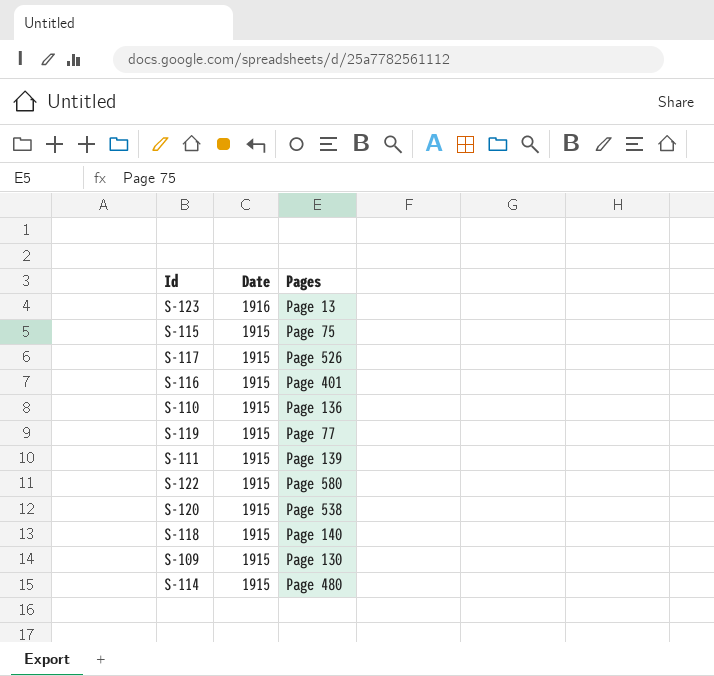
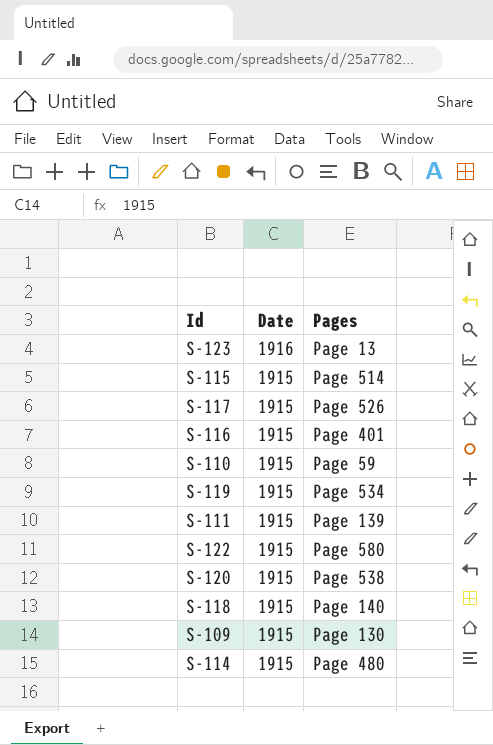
S-115 | Pages: Page 75 -> Page 514
S-110 | Pages: Page 136 -> Page 59
S-119 | Pages: Page 77 -> Page 534

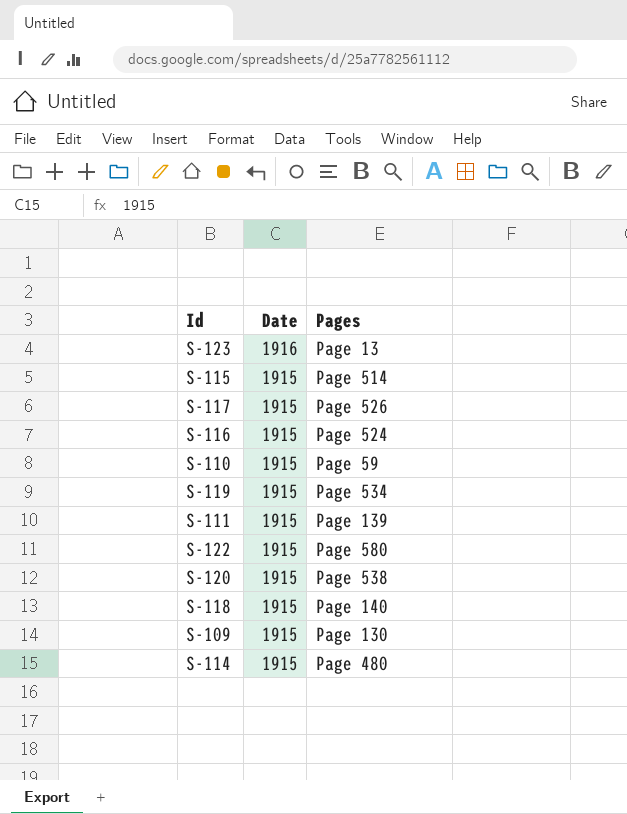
S-116 | Pages: Page 401 -> Page 524

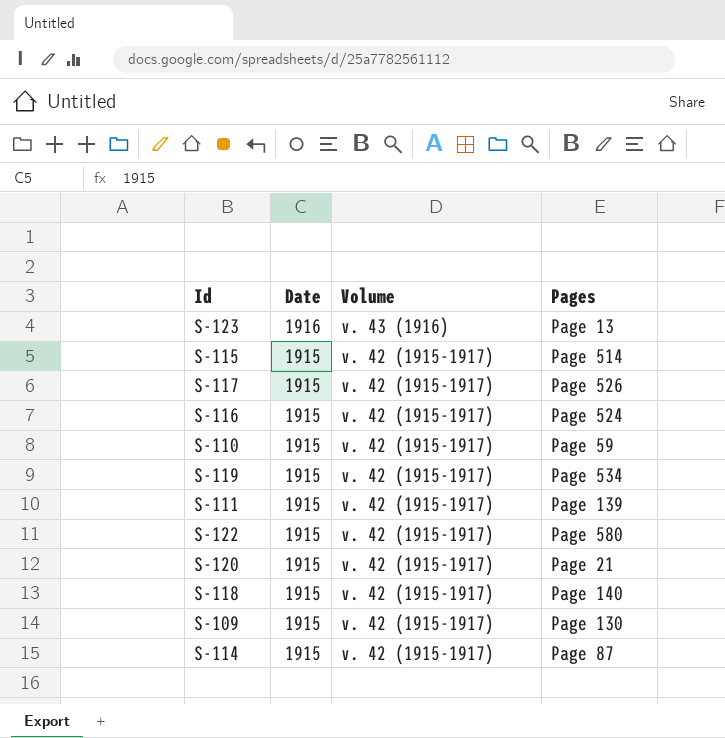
column Volume | position: none -> 3
S-120 | Pages: Page 538 -> Page 21
S-114 | Pages: Page 480 -> Page 87

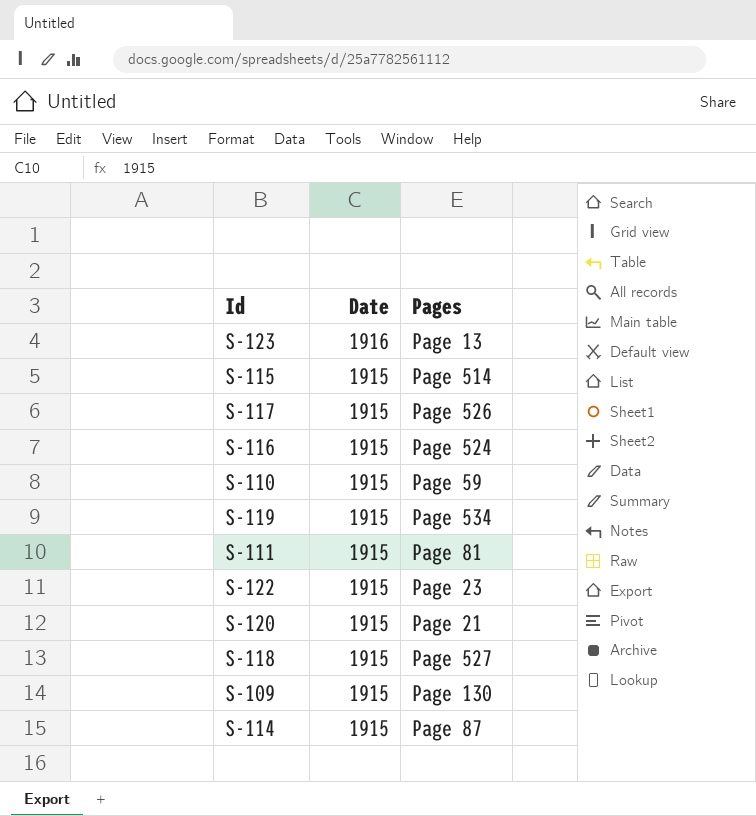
column Volume | position: 3 -> none
S-111 | Pages: Page 139 -> Page 81
S-122 | Pages: Page 580 -> Page 23
S-118 | Pages: Page 140 -> Page 527

